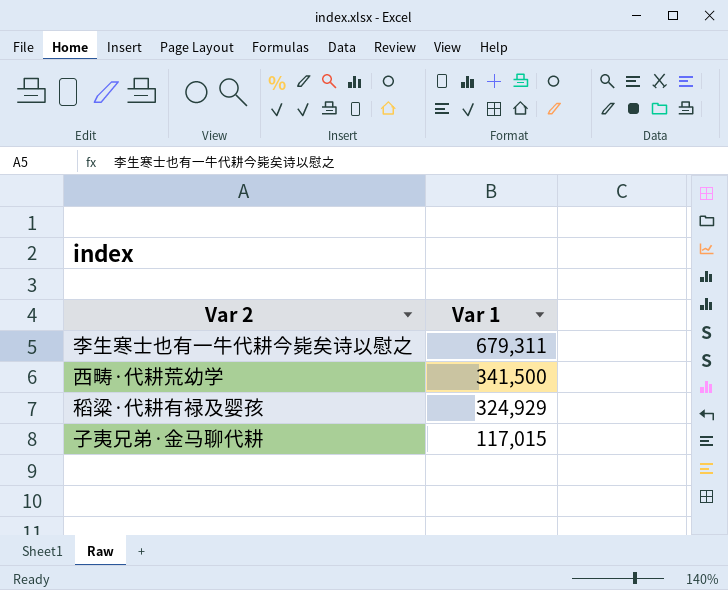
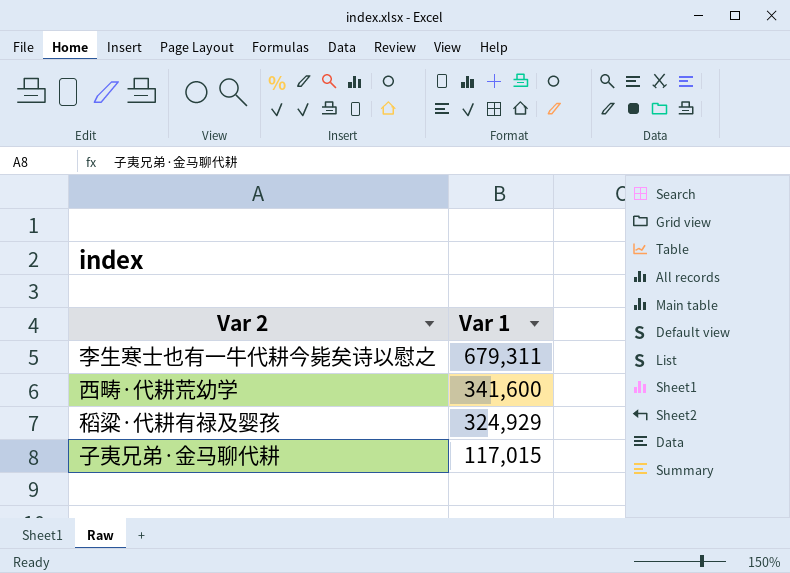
西畴·代耕荒幼学 | Var 1: 341,500 -> 341,600

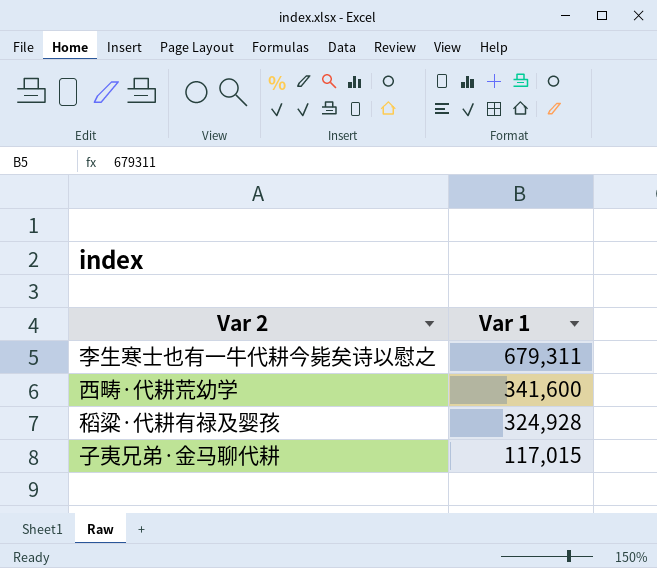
稻粱·代耕有禄及婴孩 | Var 1: 324,929 -> 324,928

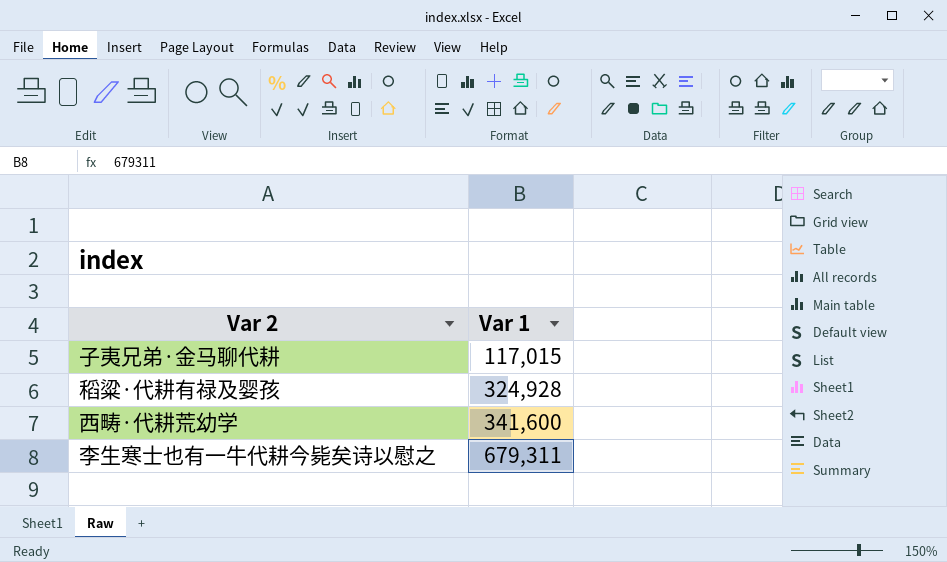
row order: Var 1 descending -> Var 1 ascending

